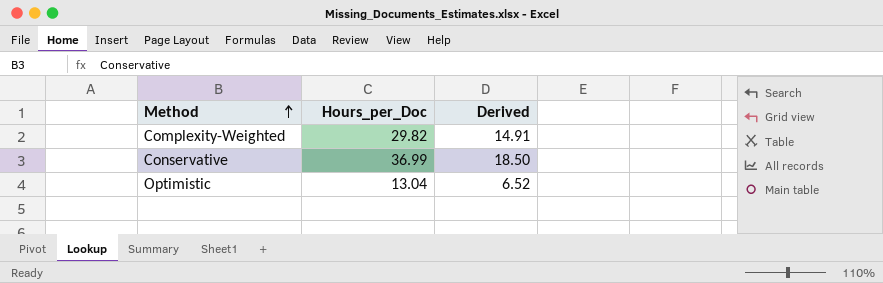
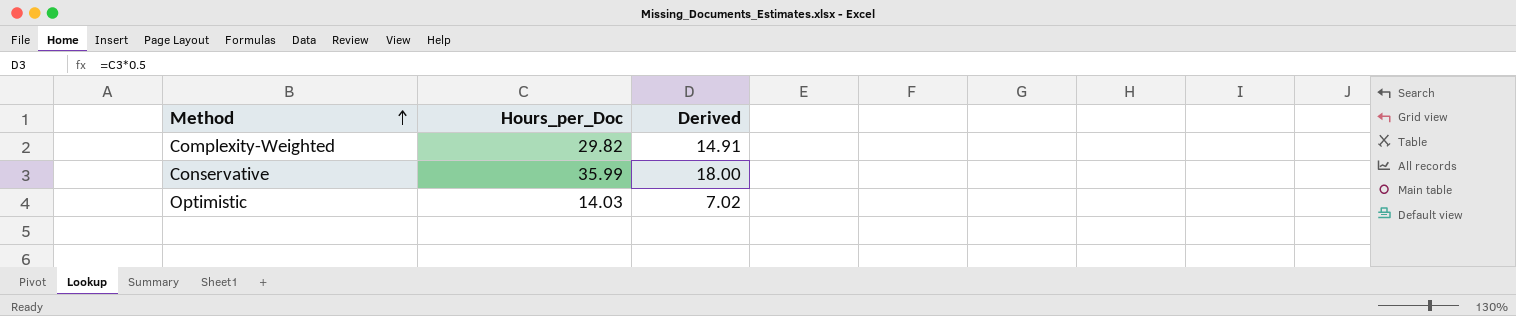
Conservative | Hours_per_Doc: 36.99 -> 35.99
Conservative | Derived: 18.50 -> 18.00
Optimistic | Hours_per_Doc: 13.04 -> 14.03
Optimistic | Derived: 6.52 -> 7.02

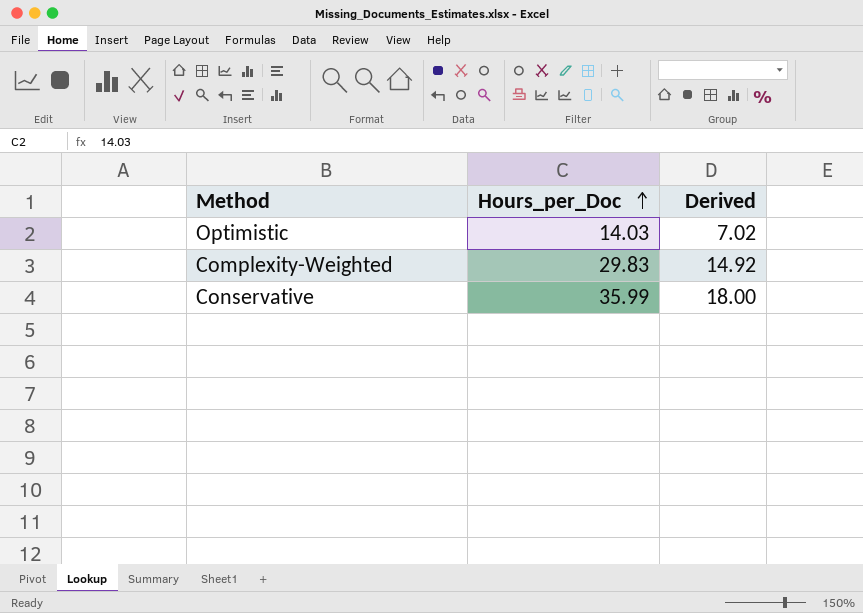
row order: Method ascending -> Hours_per_Doc ascending
Complexity-Weighted | Hours_per_Doc: 29.82 -> 29.83
Complexity-Weighted | Derived: 14.91 -> 14.92

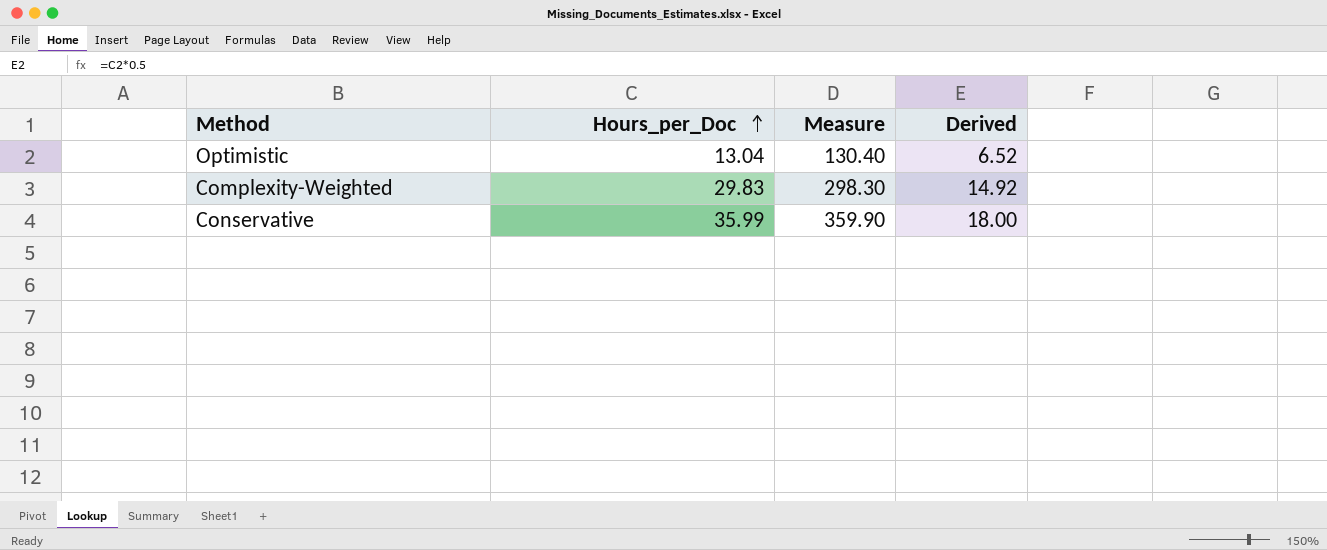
column Measure | formula: none -> [Hours_per_Doc] * 10
Optimistic | Hours_per_Doc: 14.03 -> 13.04
Optimistic | Derived: 7.02 -> 6.52

